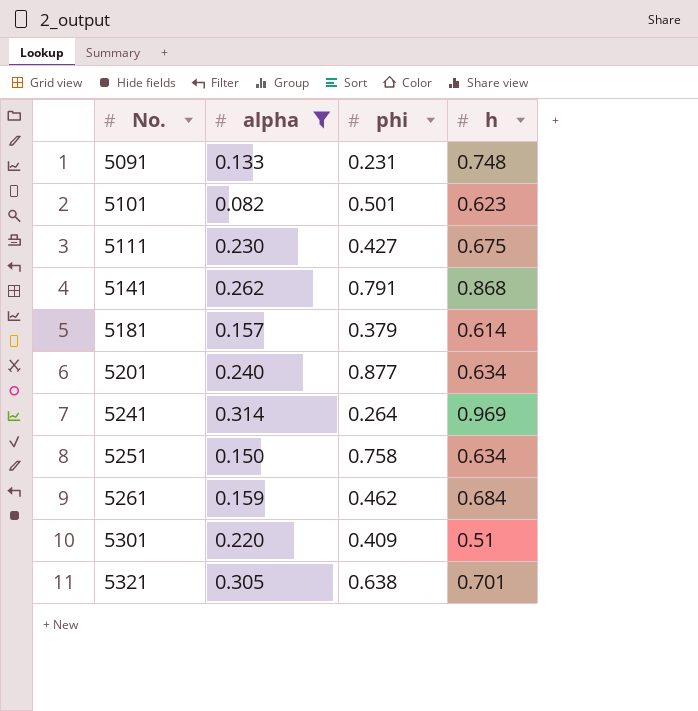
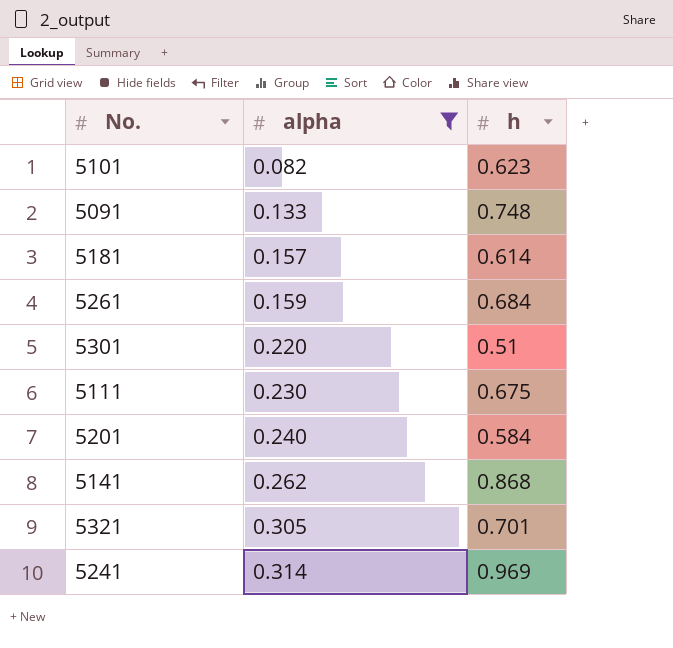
row order: No. ascending -> alpha ascending
column phi | position: 3 -> none
row 5251: 0.150 | 0.758 | 0.634 -> none
5201 | h: 0.634 -> 0.584

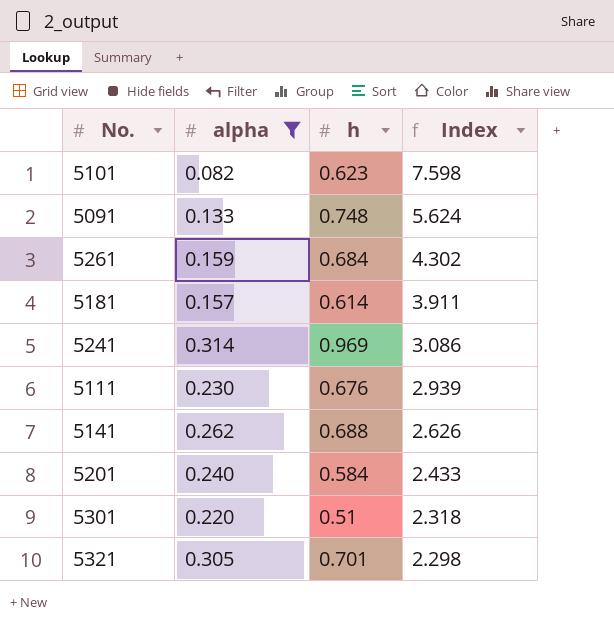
row order: alpha ascending -> Index descending
column Index | formula: none -> [h] / [alpha]
5111 | h: 0.675 -> 0.676
5141 | h: 0.868 -> 0.688

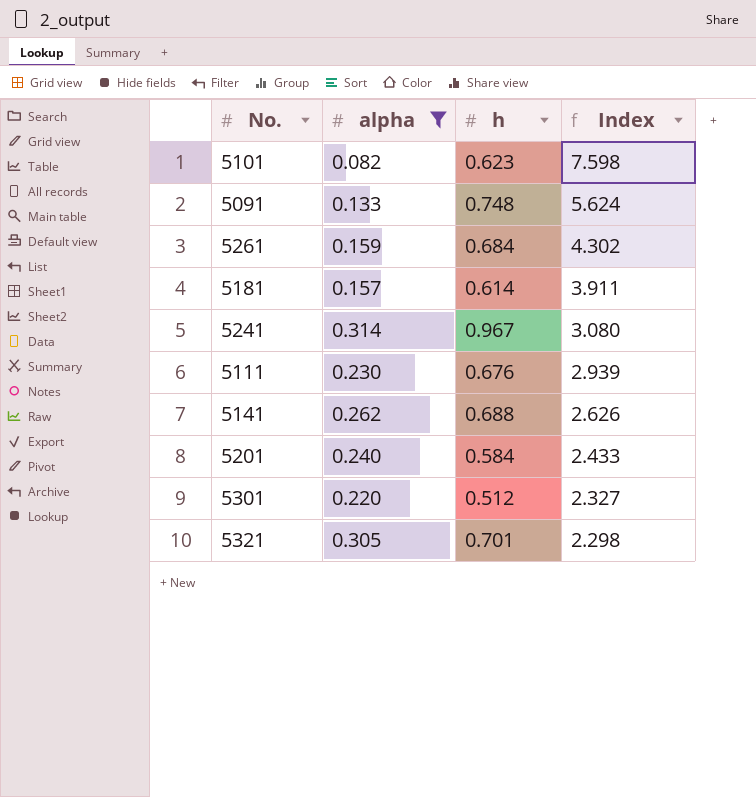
5241 | h: 0.969 -> 0.967
5241 | Index: 3.086 -> 3.080
5301 | h: 0.51 -> 0.512
5301 | Index: 2.318 -> 2.327

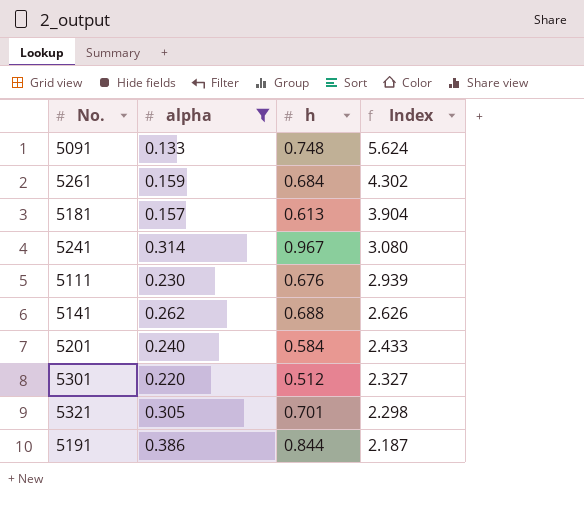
row 5101: 0.082 | 0.623 | 7.598 -> none
5181 | h: 0.614 -> 0.613
5181 | Index: 3.911 -> 3.904
row 5191: none -> 0.386 | 0.844 | 2.187

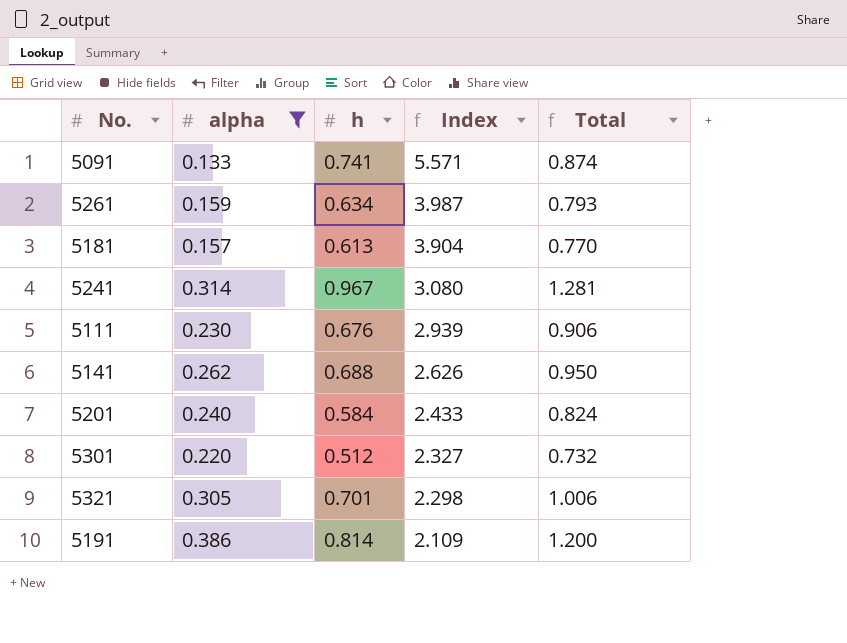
column Total | formula: none -> [alpha] + [h]
5091 | h: 0.748 -> 0.741
5091 | Index: 5.624 -> 5.571
5261 | h: 0.684 -> 0.634
5261 | Index: 4.302 -> 3.987
5191 | h: 0.844 -> 0.814
5191 | Index: 2.187 -> 2.109

